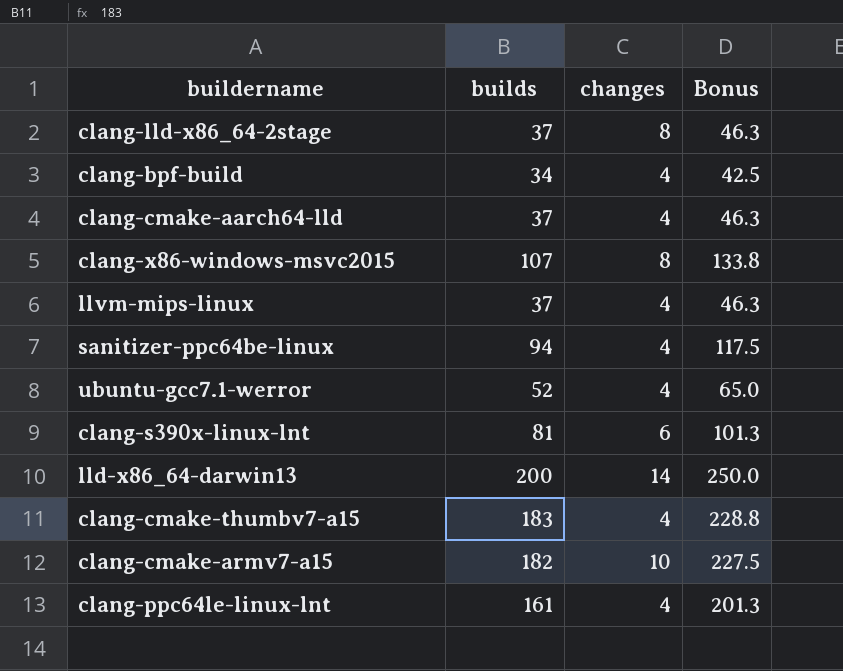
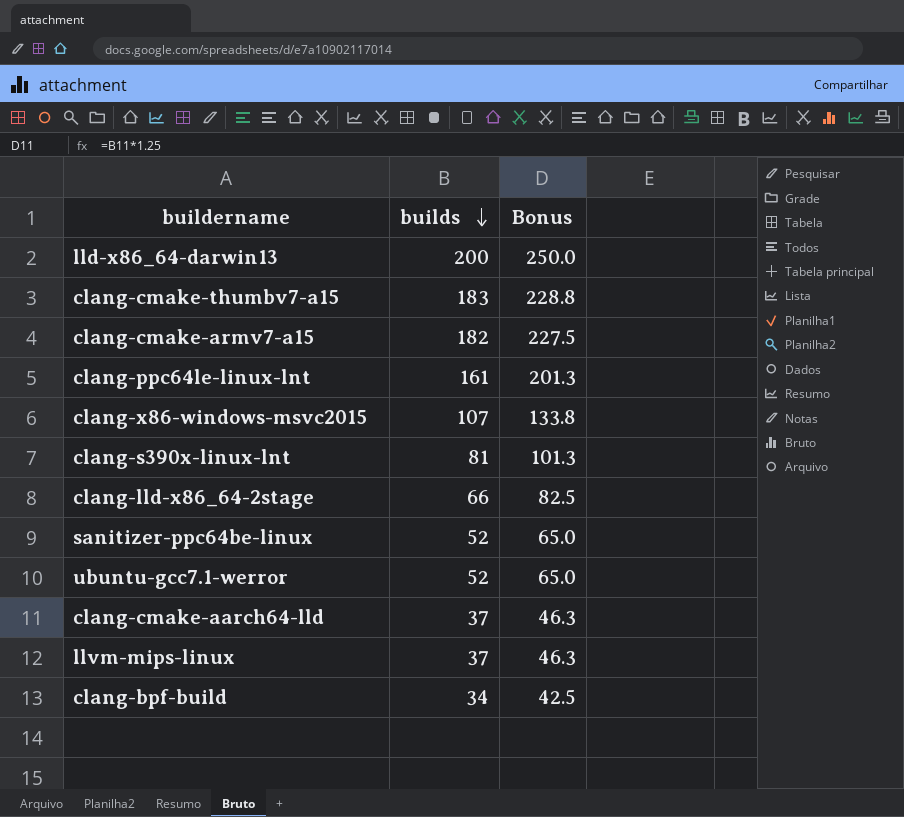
row order: none -> builds descending
column changes | position: 3 -> none
clang-lld-x86_64-2stage | builds: 37 -> 66
clang-lld-x86_64-2stage | Bonus: 46.3 -> 82.5
sanitizer-ppc64be-linux | builds: 94 -> 52
sanitizer-ppc64be-linux | Bonus: 117.5 -> 65.0

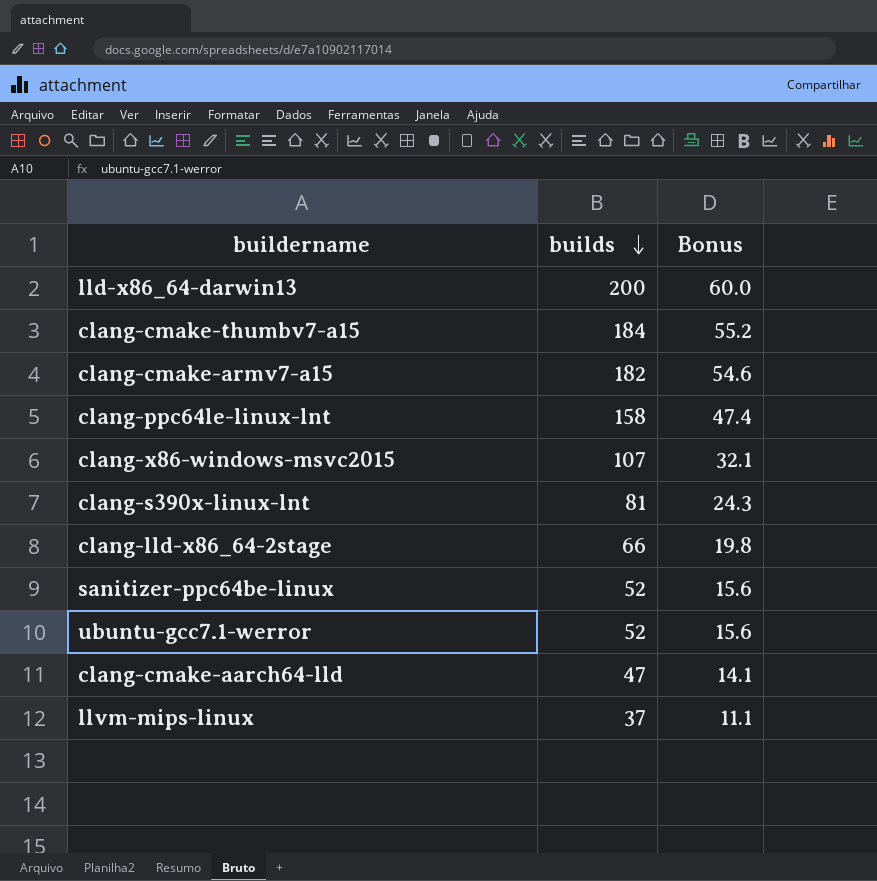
column Bonus | formula: [builds] * 1.25 -> [builds] * 0.3
row clang-bpf-build: 34 | 42.5 -> none
clang-cmake-thumbv7-a15 | builds: 183 -> 184
clang-ppc64le-linux-lnt | builds: 161 -> 158
clang-cmake-aarch64-lld | builds: 37 -> 47

